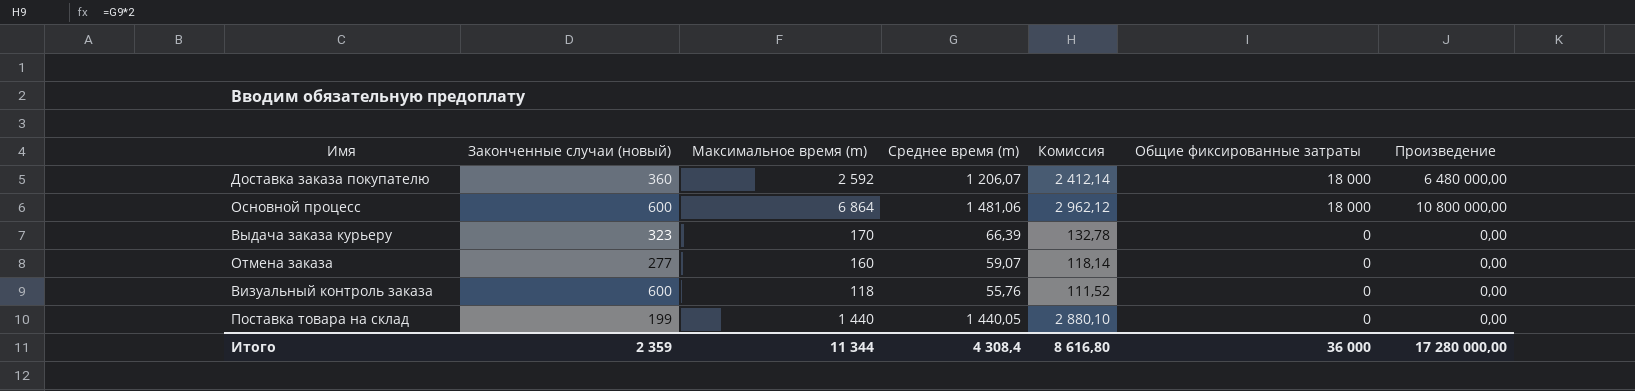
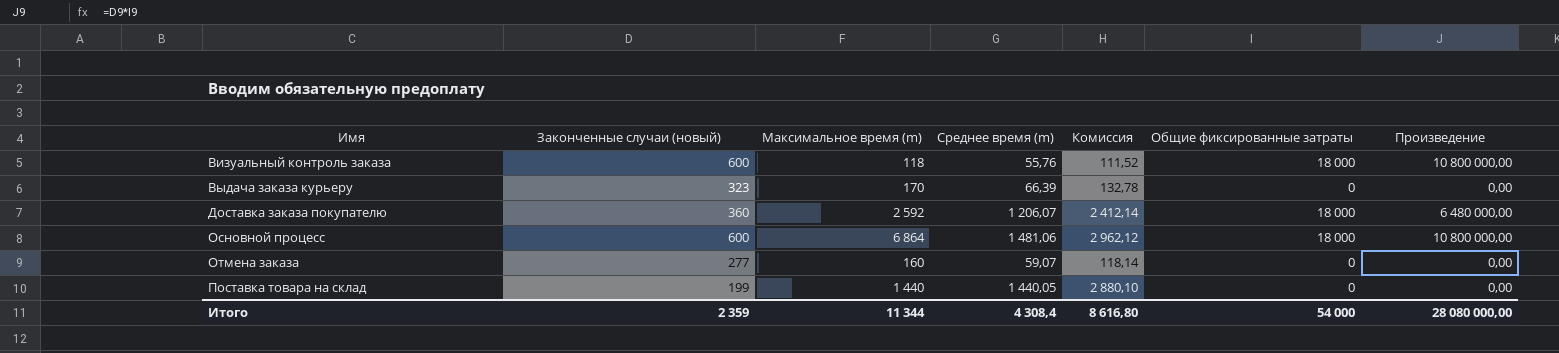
row order: Общие фиксированные затраты descending -> Имя ascending
Визуальный контроль заказа | Общие фиксированные затраты: 0 -> 18 000
Визуальный контроль заказа | Произведение: 0,00 -> 10 800 000,00
Итого | Общие фиксированные затраты: 36 000 -> 54 000
Итого | Произведение: 17 280 000,00 -> 28 080 000,00

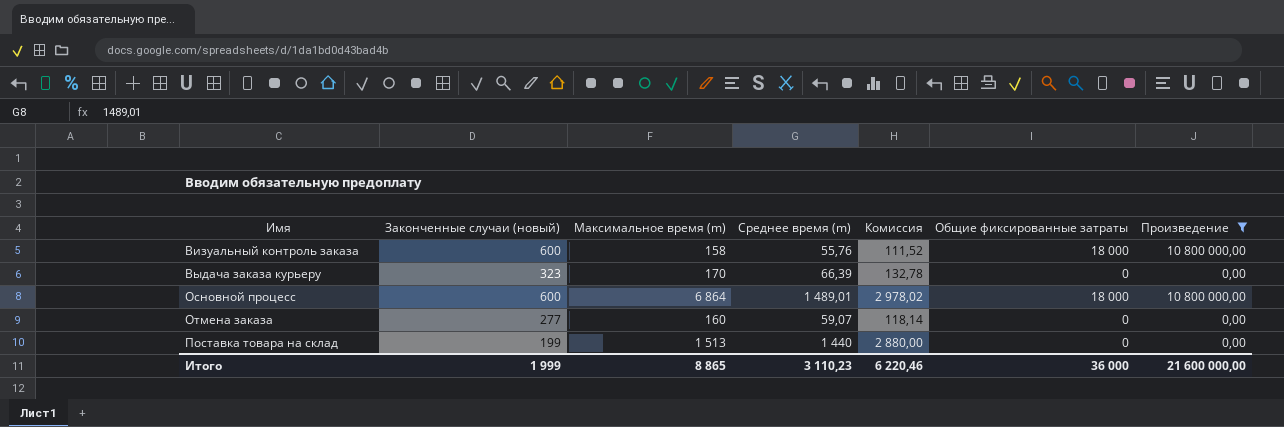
filter: none -> Произведение != 6 480 000,00
Визуальный контроль заказа | Максимальное время (m): 118 -> 158
Основной процесс | Среднее время (m): 1 481,06 -> 1 489,01
Основной процесс | Комиссия: 2 962,12 -> 2 978,02
Поставка товара на склад | Максимальное время (m): 1 440 -> 1 513
Поставка товара на склад | Среднее время (m): 1 440,05 -> 1 440
Поставка товара на склад | Комиссия: 2 880,10 -> 2 880,00
Итого | Законченные случаи (новый): 2 359 -> 1 999
Итого | Максимальное время (m): 11 344 -> 8 865
Итого | Среднее время (m): 4 308,4 -> 3 110,23
Итого | Комиссия: 8 616,80 -> 6 220,46
Итого | Общие фиксированные затраты: 54 000 -> 36 000
Итого | Произведение: 28 080 000,00 -> 21 600 000,00

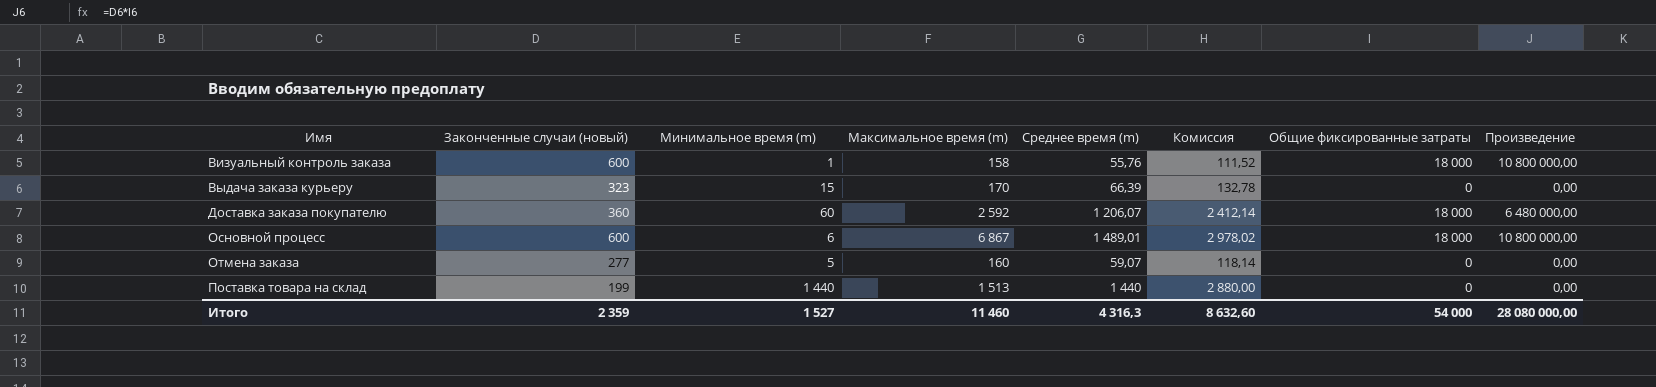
filter: Произведение != 6 480 000,00 -> none
column Минимальное время (m) | position: none -> 3
Основной процесс | Максимальное время (m): 6 864 -> 6 867
Итого | Законченные случаи (новый): 1 999 -> 2 359
Итого | Максимальное время (m): 8 865 -> 11 460
Итого | Среднее время (m): 3 110,23 -> 4 316,3
Итого | Комиссия: 6 220,46 -> 8 632,60
Итого | Общие фиксированные затраты: 36 000 -> 54 000
Итого | Произведение: 21 600 000,00 -> 28 080 000,00

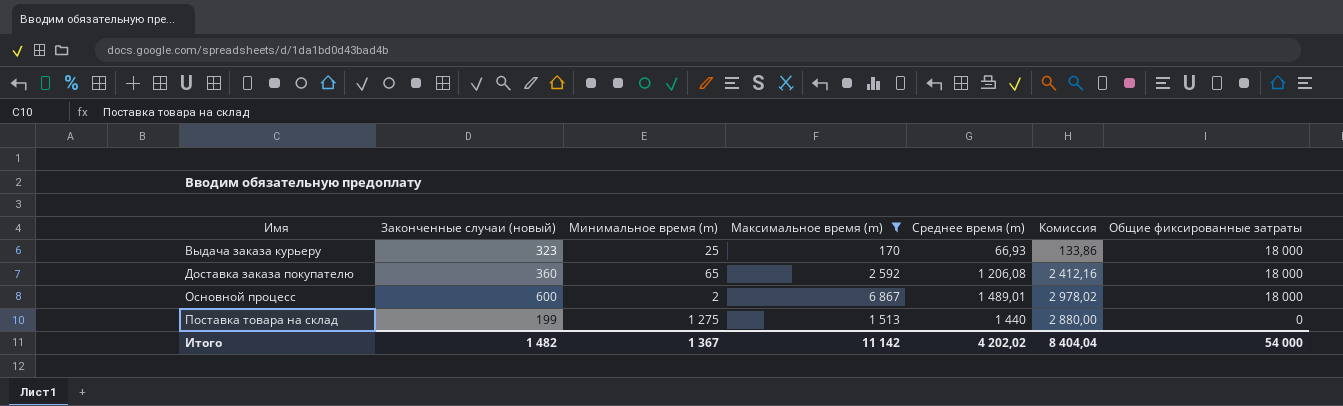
filter: none -> Максимальное время (m) >= 170
column Произведение | formula: [Законченные случаи (новый)] * [Общие фиксированные затраты] -> none
Выдача заказа курьеру | Минимальное время (m): 15 -> 25
Выдача заказа курьеру | Среднее время (m): 66,39 -> 66,93
Выдача заказа курьеру | Комиссия: 132,78 -> 133,86
Выдача заказа курьеру | Общие фиксированные затраты: 0 -> 18 000
Доставка заказа покупателю | Минимальное время (m): 60 -> 65
Доставка заказа покупателю | Среднее время (m): 1 206,07 -> 1 206,08
Доставка заказа покупателю | Комиссия: 2 412,14 -> 2 412,16
Основной процесс | Минимальное время (m): 6 -> 2
Поставка товара на склад | Минимальное время (m): 1 440 -> 1 275
Итого | Законченные случаи (новый): 2 359 -> 1 482
Итого | Минимальное время (m): 1 527 -> 1 367
Итого | Максимальное время (m): 11 460 -> 11 142
Итого | Среднее время (m): 4 316,3 -> 4 202,02
Итого | Комиссия: 8 632,60 -> 8 404,04

